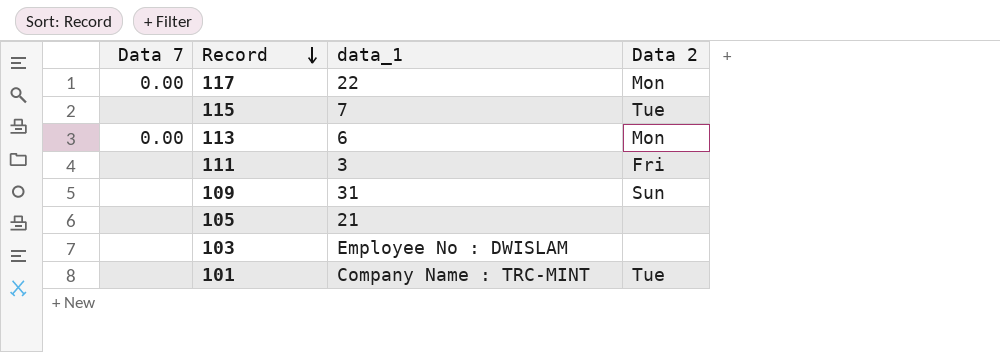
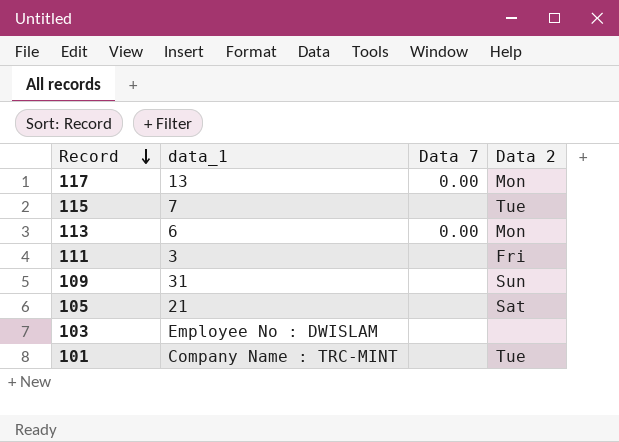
column Data 7 | position: 1 -> 3
117 | data_1: 22 -> 13
105 | Data 2: none -> Sat

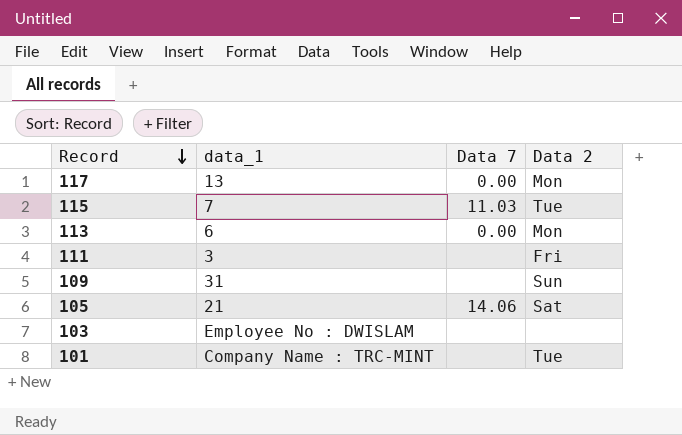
115 | Data 7: none -> 11.03
105 | Data 7: none -> 14.06

